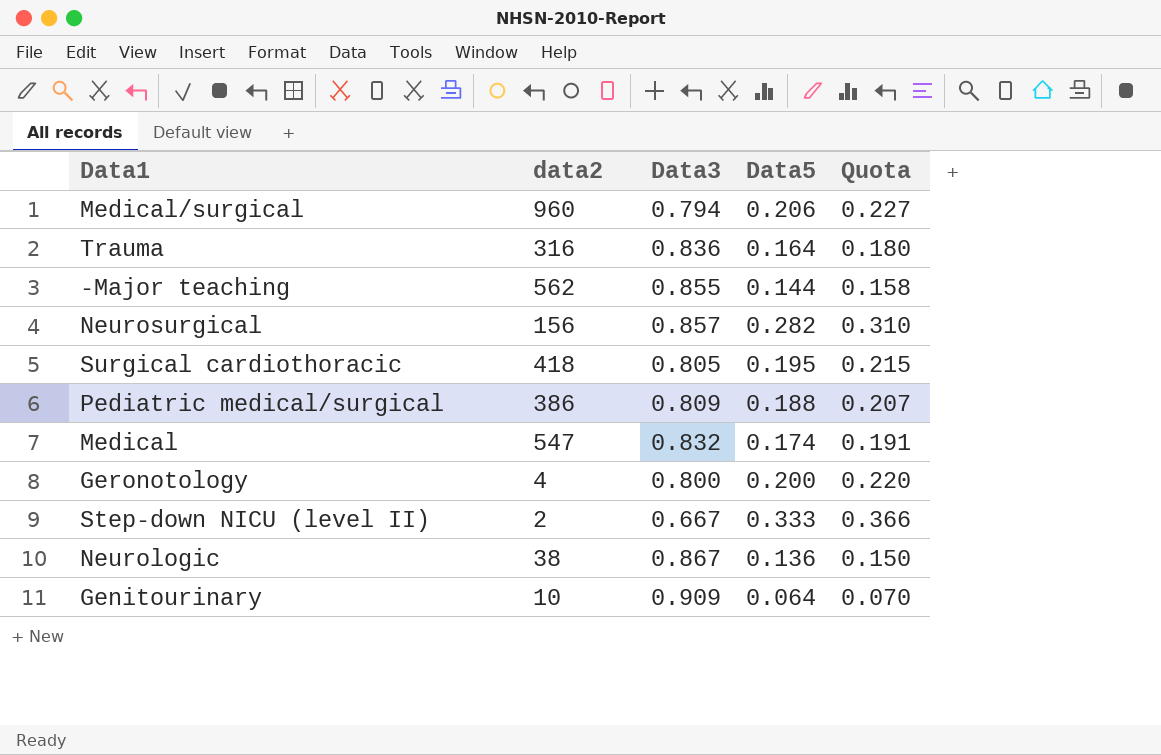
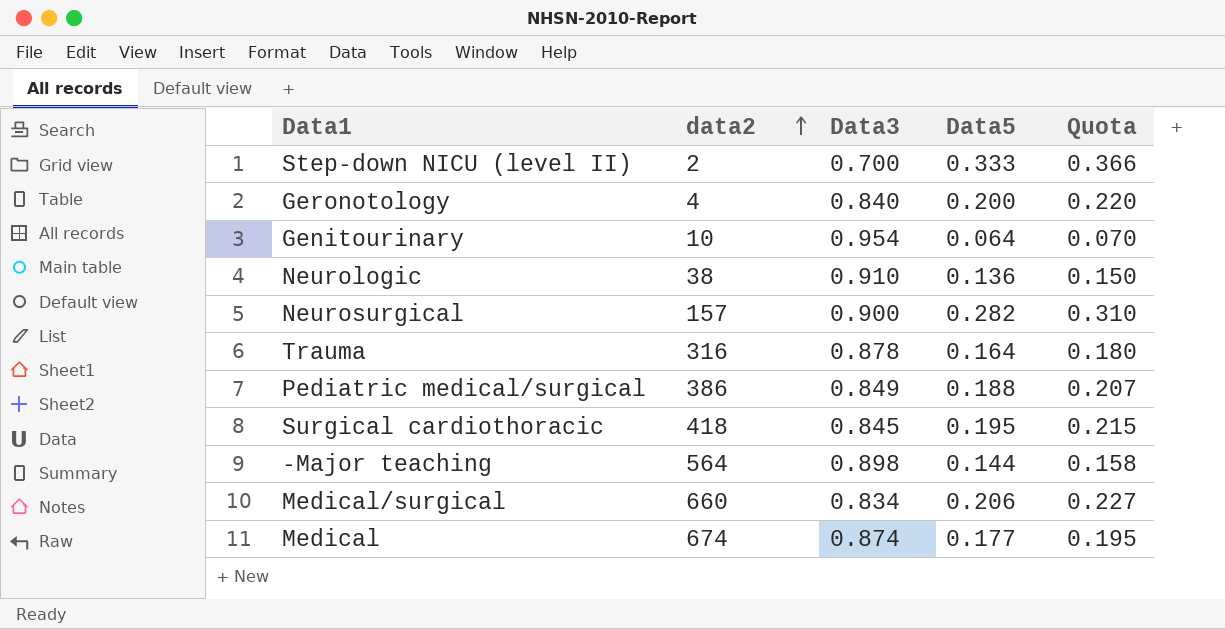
row order: none -> data2 ascending
Step-down NICU (level II) | Data3: 0.667 -> 0.700
Geronotology | Data3: 0.800 -> 0.840
Genitourinary | Data3: 0.909 -> 0.954
Neurologic | Data3: 0.867 -> 0.910
Neurosurgical | data2: 156 -> 157
Neurosurgical | Data3: 0.857 -> 0.900
Trauma | Data3: 0.836 -> 0.878
Pediatric medical/surgical | Data3: 0.809 -> 0.849
Surgical cardiothoracic | Data3: 0.805 -> 0.845
-Major teaching | data2: 562 -> 564
-Major teaching | Data3: 0.855 -> 0.898
Medical/surgical | data2: 960 -> 660
Medical/surgical | Data3: 0.794 -> 0.834
Medical | data2: 547 -> 674
Medical | Data3: 0.832 -> 0.874
Medical | Data5: 0.174 -> 0.177
Medical | Quota: 0.191 -> 0.195

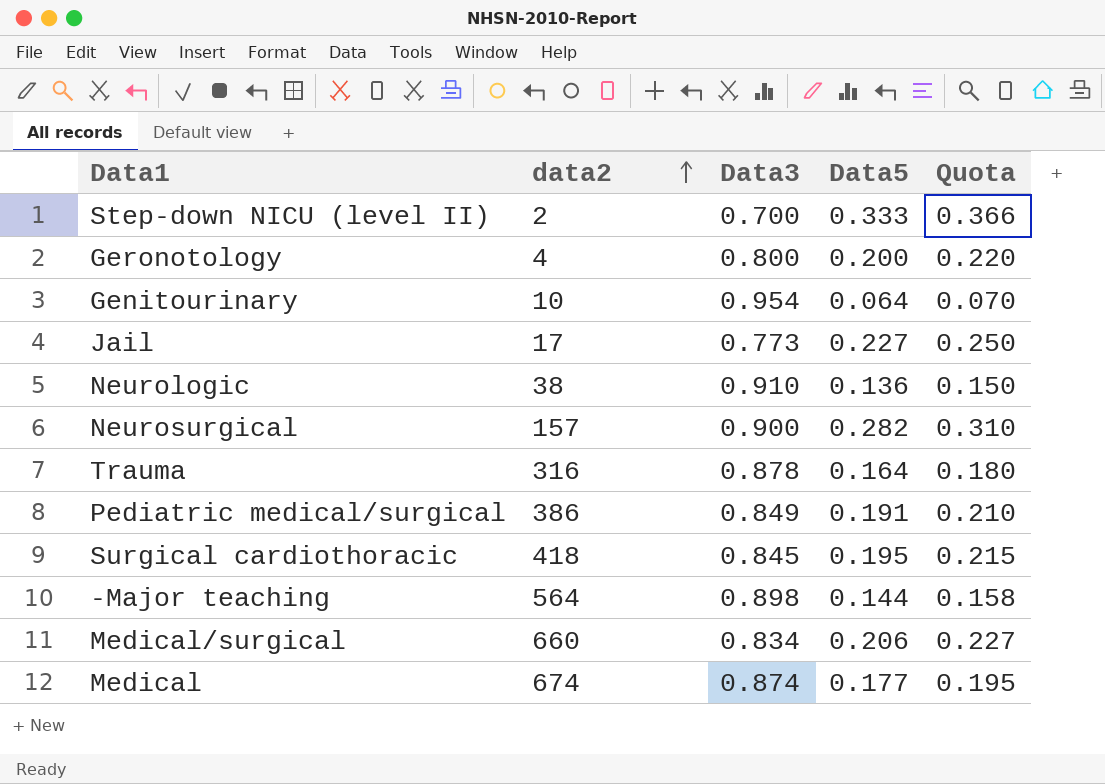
Geronotology | Data3: 0.840 -> 0.800
row Jail: none -> 17 | 0.773 | 0.227 | 0.250
Pediatric medical/surgical | Data5: 0.188 -> 0.191
Pediatric medical/surgical | Quota: 0.207 -> 0.210

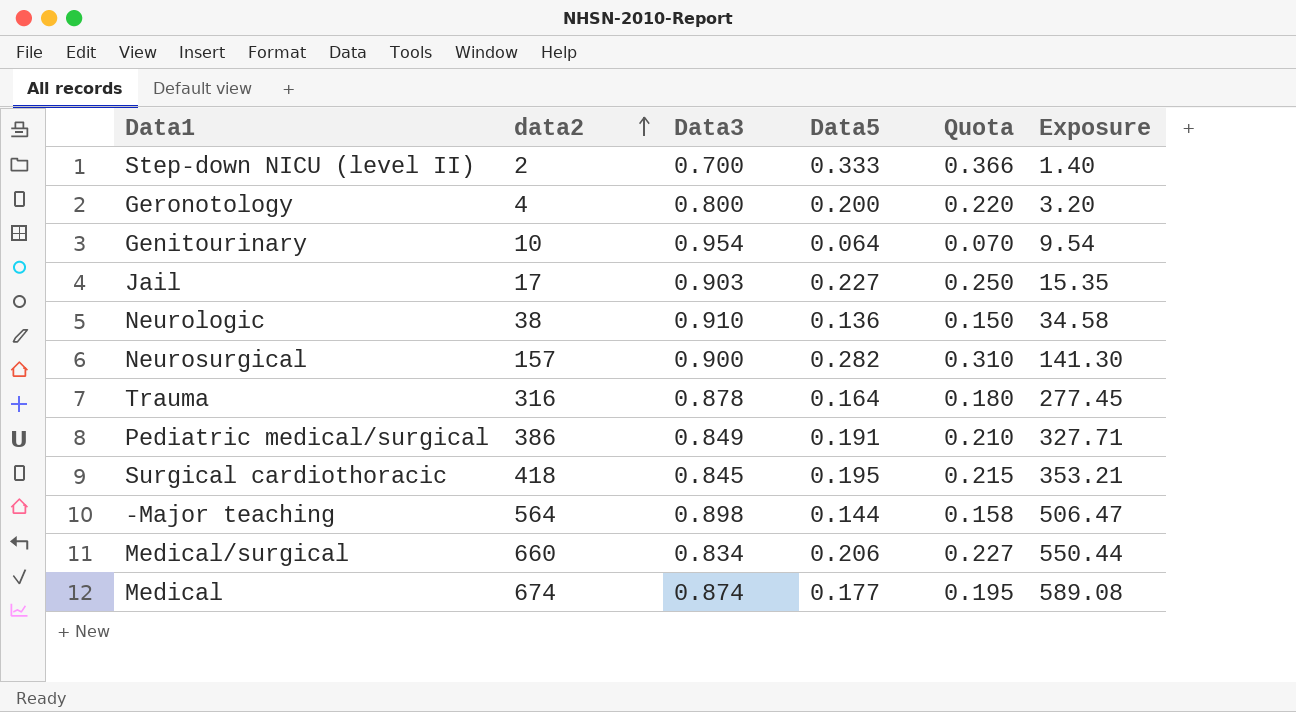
column Exposure | formula: none -> [data2] * [Data3]
Jail | Data3: 0.773 -> 0.903

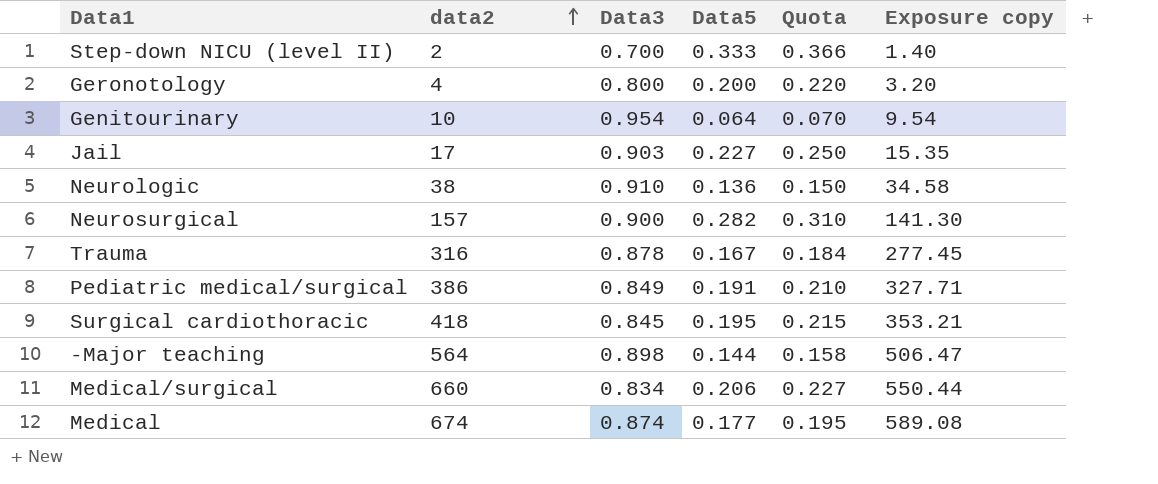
column name: Exposure -> Exposure copy
Trauma | Data5: 0.164 -> 0.167
Trauma | Quota: 0.180 -> 0.184

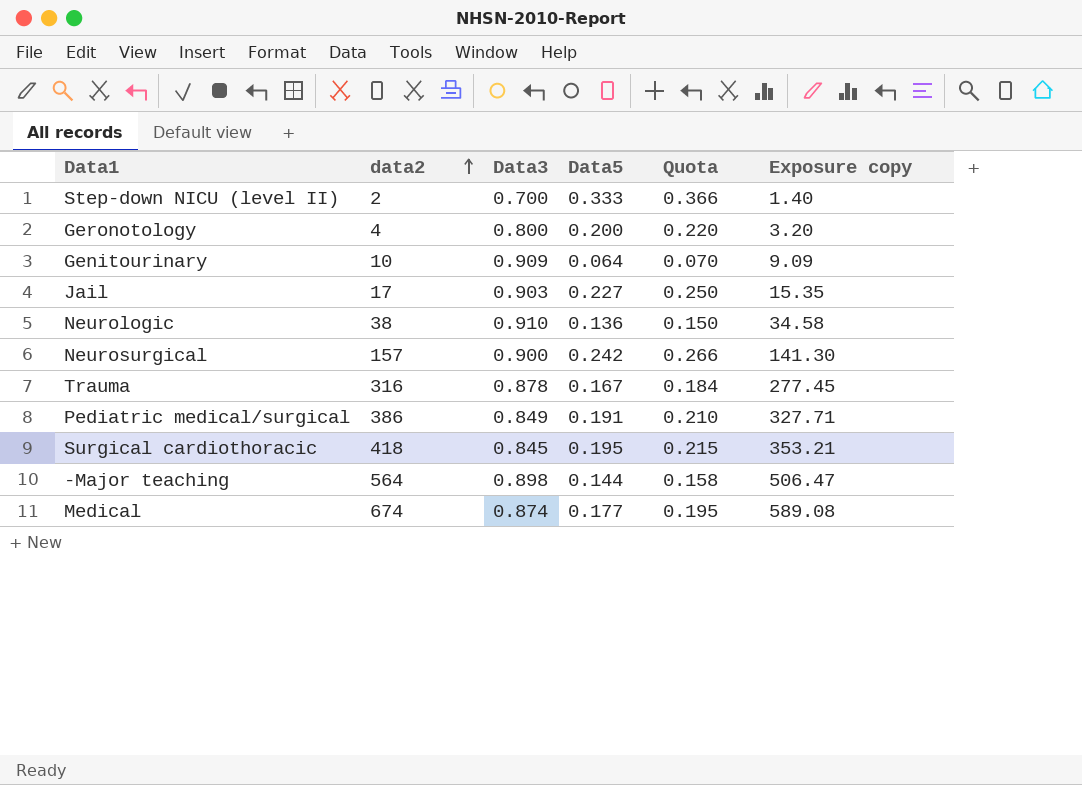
row Medical/surgical: 660 | 0.834 | 0.206 | 0.227 | 550.44 -> none
Genitourinary | Data3: 0.954 -> 0.909
Genitourinary | Exposure copy: 9.54 -> 9.09
Neurosurgical | Data5: 0.282 -> 0.242
Neurosurgical | Quota: 0.310 -> 0.266

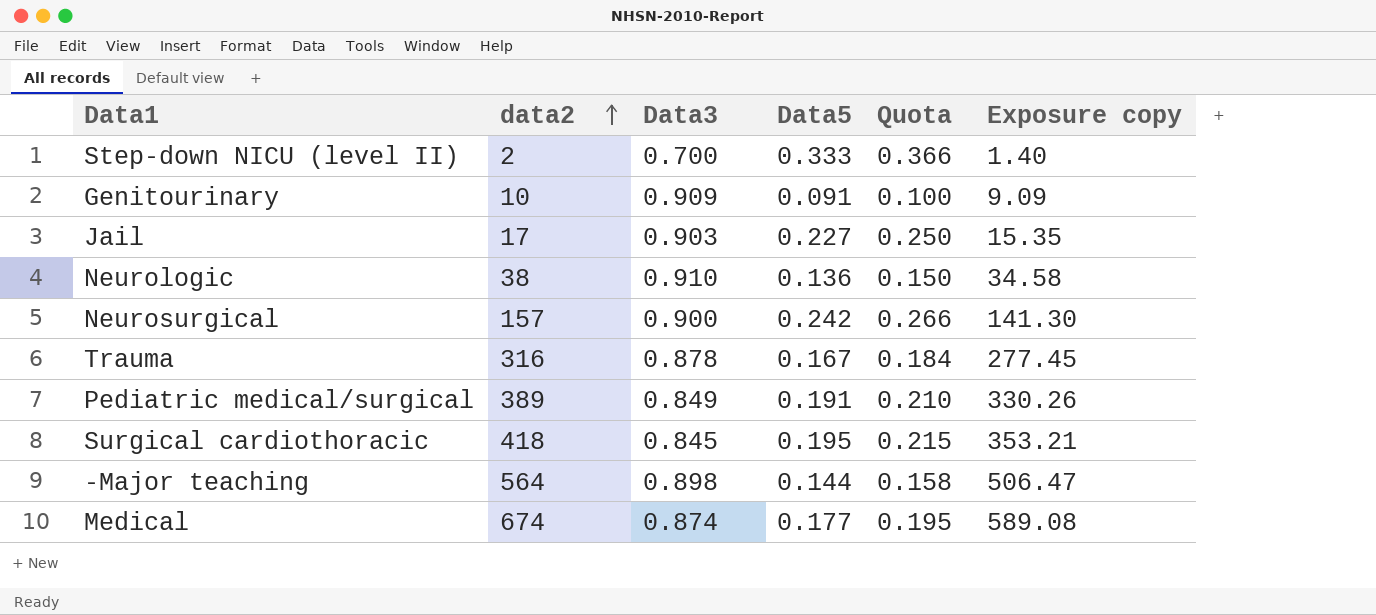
row Geronotology: 4 | 0.800 | 0.200 | 0.220 | 3.20 -> none
Genitourinary | Data5: 0.064 -> 0.091
Genitourinary | Quota: 0.070 -> 0.100
Pediatric medical/surgical | data2: 386 -> 389
Pediatric medical/surgical | Exposure copy: 327.71 -> 330.26

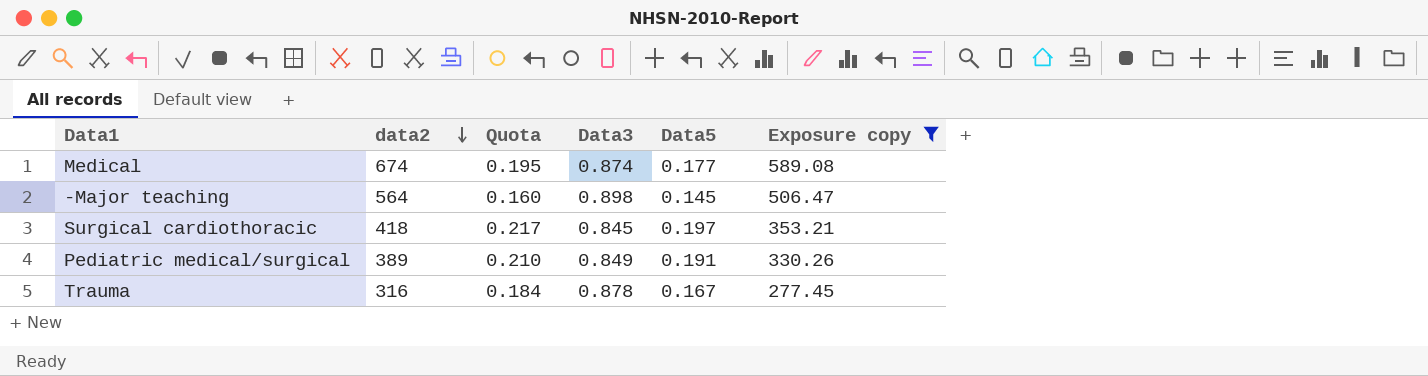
filter: none -> Exposure copy >= 277.45
row order: data2 ascending -> data2 descending
column Quota | position: 5 -> 3
-Major teaching | Quota: 0.158 -> 0.160
-Major teaching | Data5: 0.144 -> 0.145
Surgical cardiothoracic | Quota: 0.215 -> 0.217
Surgical cardiothoracic | Data5: 0.195 -> 0.197

